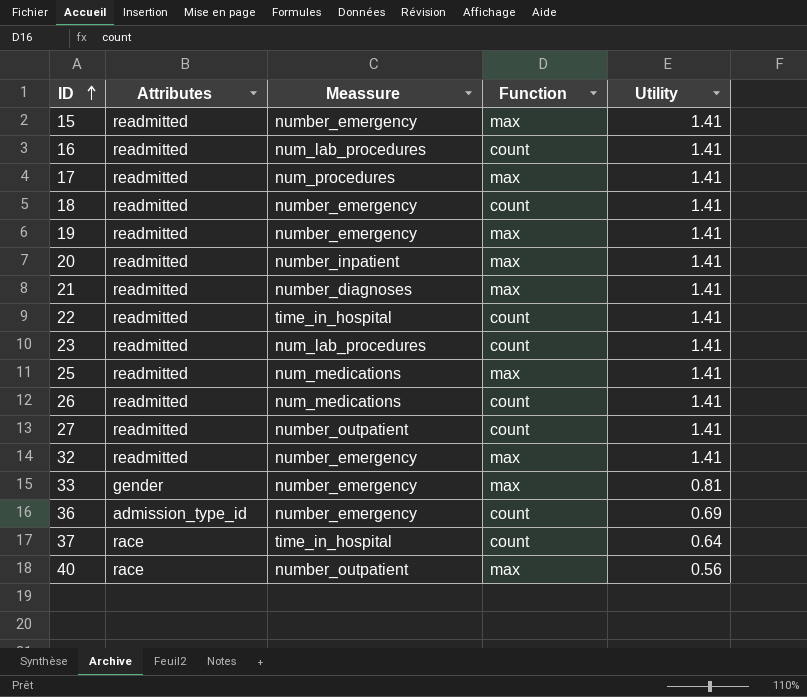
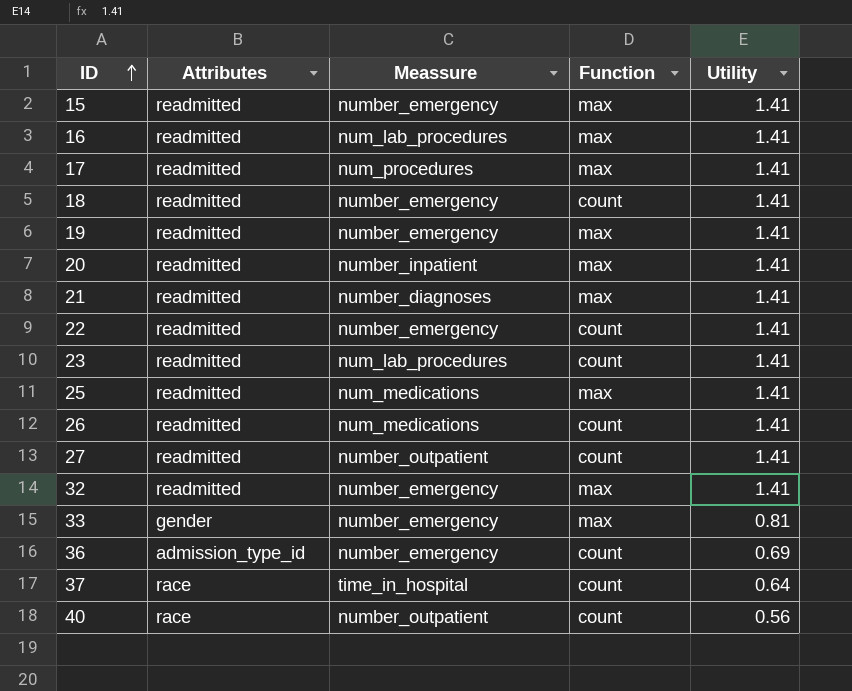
16 | Function: count -> max
22 | Meassure: time_in_hospital -> number_emergency
40 | Function: max -> count

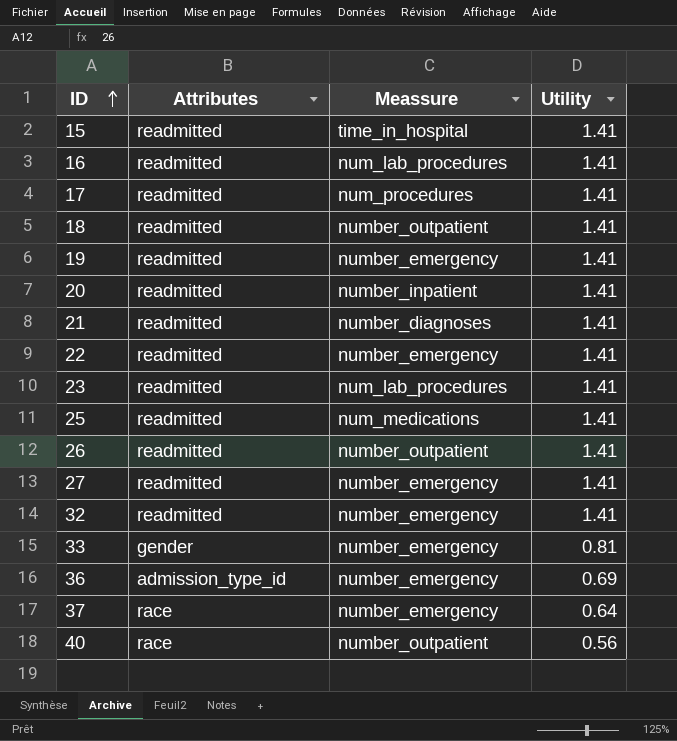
column Function | position: 4 -> none
15 | Meassure: number_emergency -> time_in_hospital
18 | Meassure: number_emergency -> number_outpatient
26 | Meassure: num_medications -> number_outpatient
27 | Meassure: number_outpatient -> number_emergency
37 | Meassure: time_in_hospital -> number_emergency

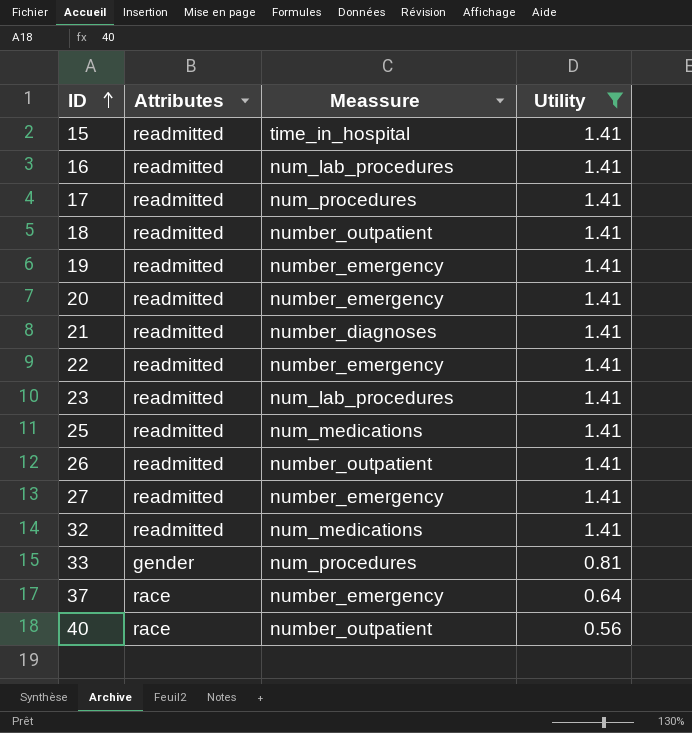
filter: none -> Utility != 0.69
20 | Meassure: number_inpatient -> number_emergency
32 | Meassure: number_emergency -> num_medications
33 | Meassure: number_emergency -> num_procedures

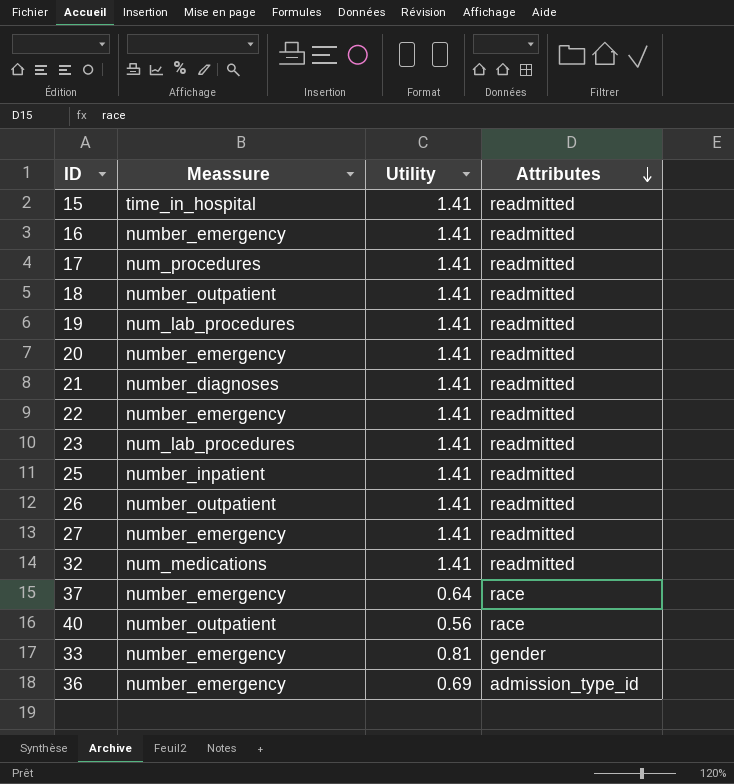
filter: Utility != 0.69 -> none
row order: ID ascending -> Attributes descending
column Attributes | position: 2 -> 4
16 | Meassure: num_lab_procedures -> number_emergency
19 | Meassure: number_emergency -> num_lab_procedures
25 | Meassure: num_medications -> number_inpatient
33 | Meassure: num_procedures -> number_emergency

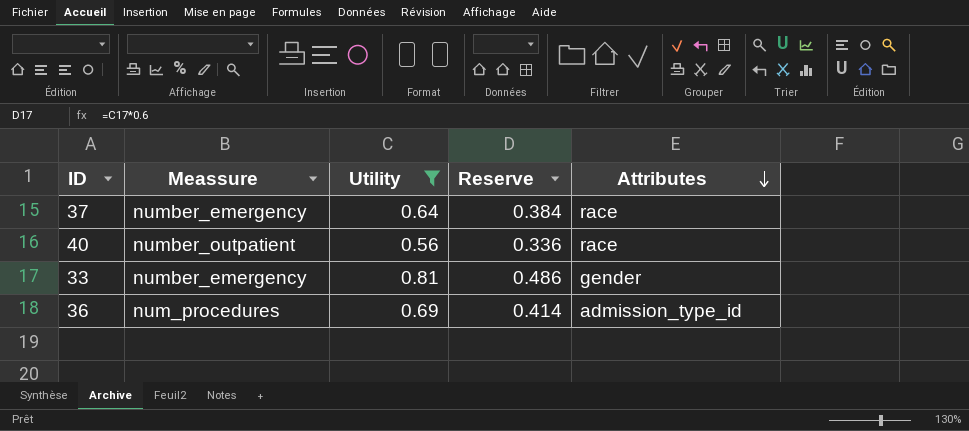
filter: none -> Utility != 1.41
column Reserve | formula: none -> [Utility] * 0.6
36 | Meassure: number_emergency -> num_procedures

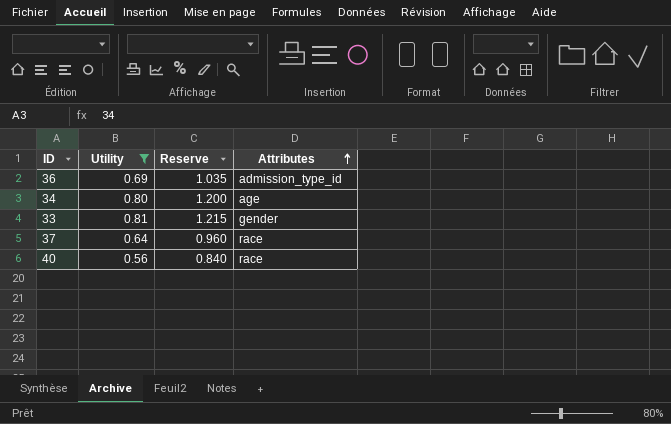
row order: Attributes descending -> Attributes ascending
column Meassure | position: 2 -> none
column Reserve | formula: [Utility] * 0.6 -> [Utility] * 1.5
row 34: none -> 0.80 | 1.200 | age

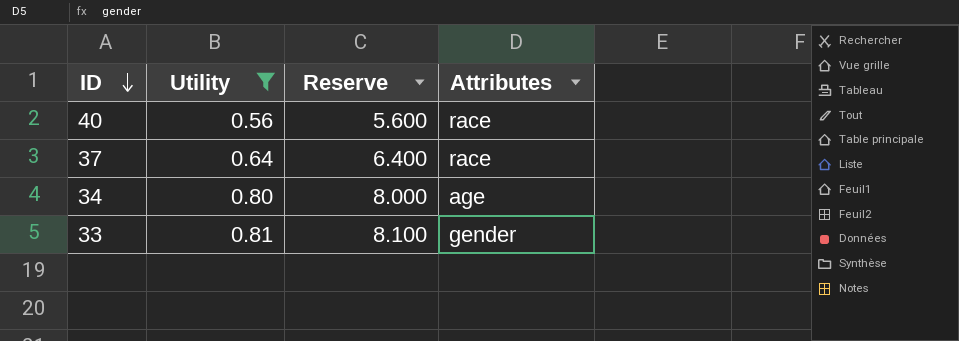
row order: Attributes ascending -> ID descending
column Reserve | formula: [Utility] * 1.5 -> [Utility] * 10
row 36: 0.69 | 1.035 | admission_type_id -> none

